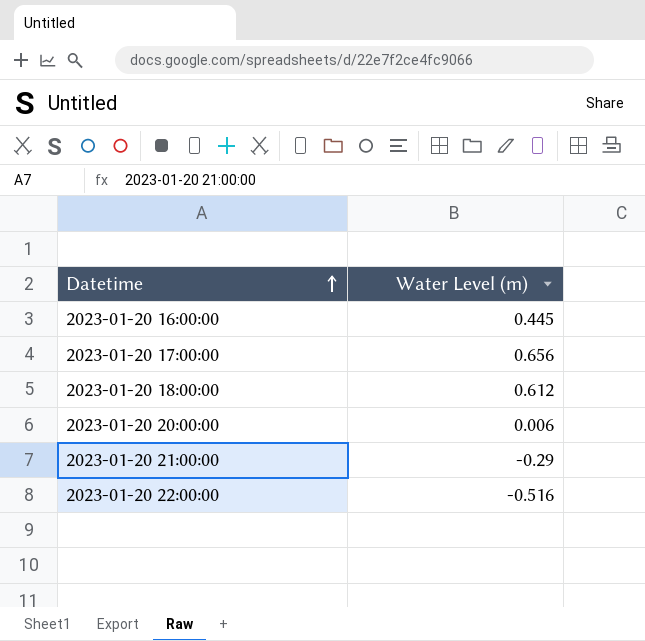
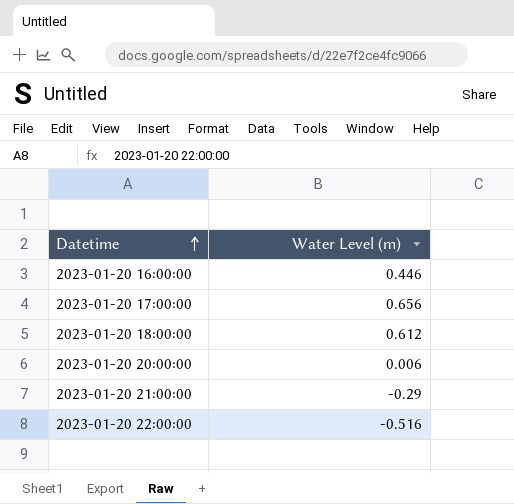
2023-01-20 16:00:00 | Water Level (m): 0.445 -> 0.446

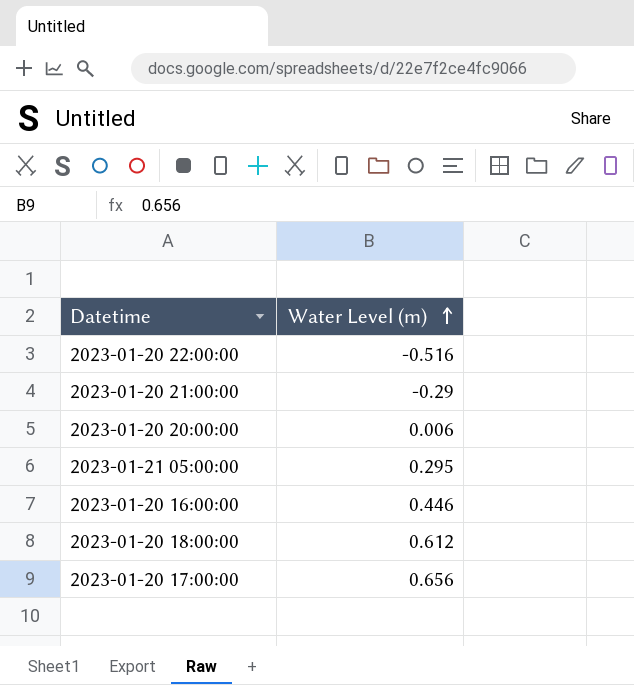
row order: Datetime ascending -> Water Level (m) ascending
row 2023-01-21 05:00:00: none -> 0.295

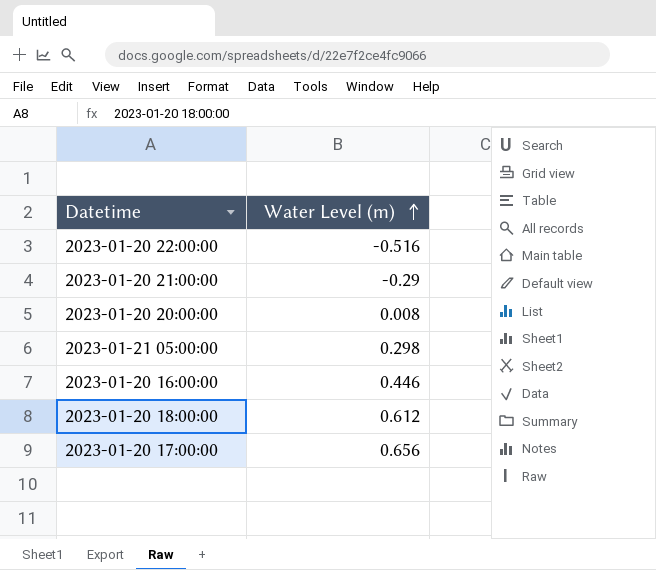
2023-01-20 20:00:00 | Water Level (m): 0.006 -> 0.008
2023-01-21 05:00:00 | Water Level (m): 0.295 -> 0.298

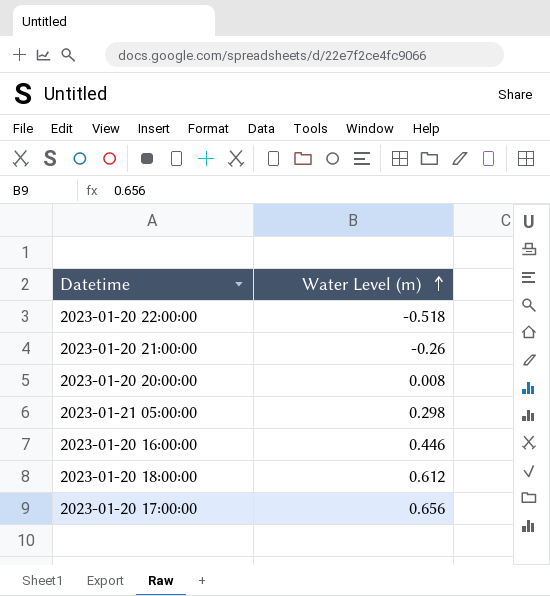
2023-01-20 22:00:00 | Water Level (m): -0.516 -> -0.518
2023-01-20 21:00:00 | Water Level (m): -0.29 -> -0.26

